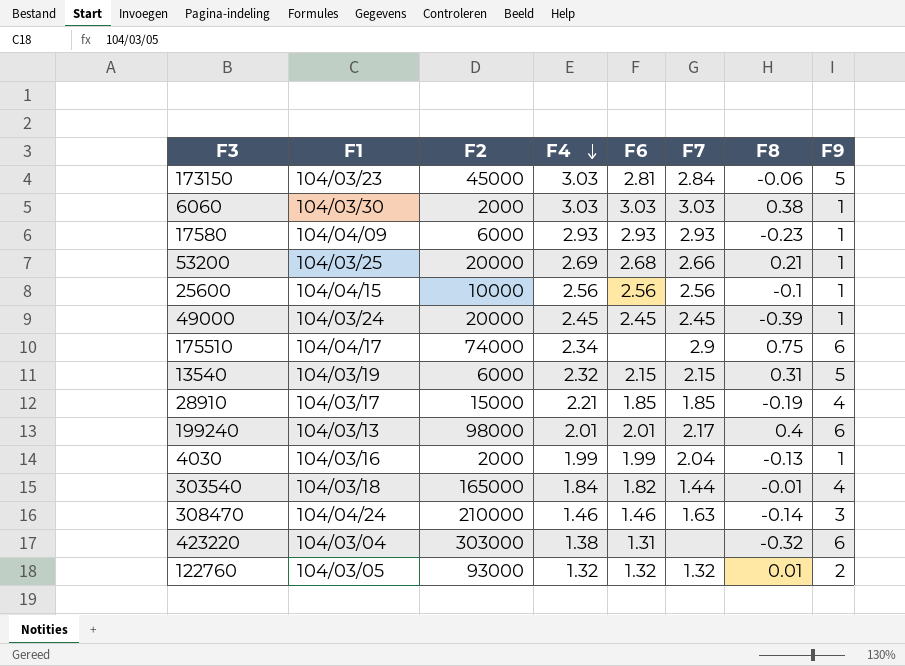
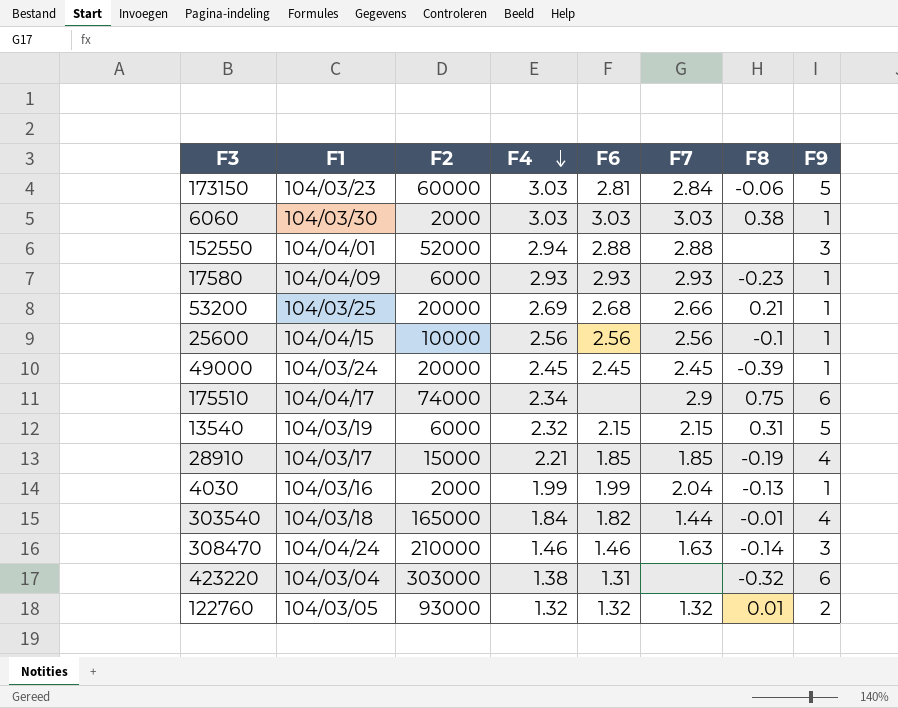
row 199240: 104/03/13 | 98000 | 2.01 | 2.01 | 2.17 | 0.4 | 6 -> none
173150 | F2: 45000 -> 60000
row 152550: none -> 104/04/01 | 52000 | 2.94 | 2.88 | 2.88 | none | 3

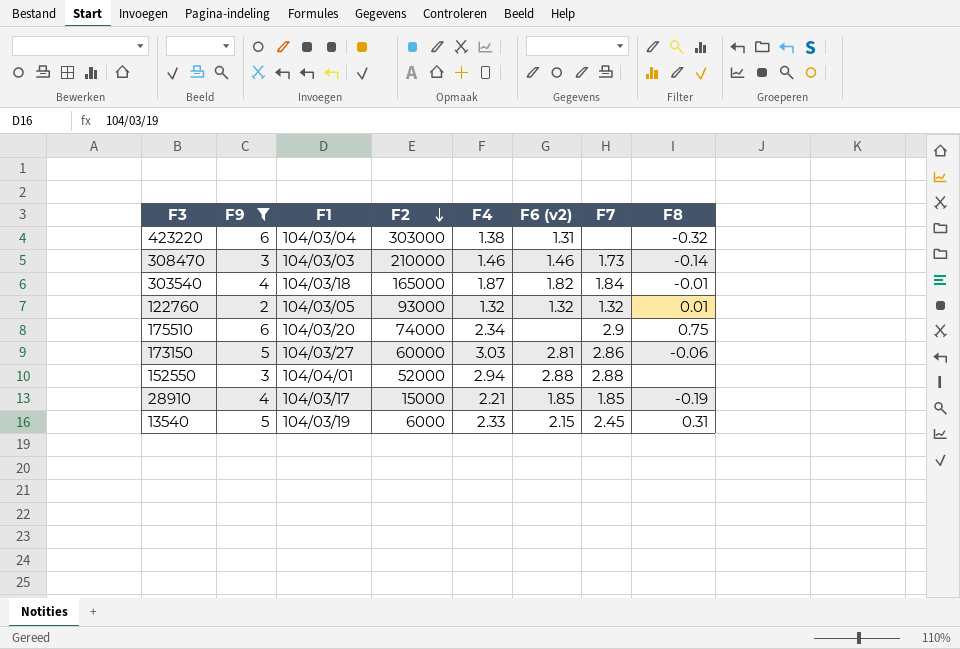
filter: none -> F9 != 1
row order: F4 descending -> F2 descending
column F9 | position: 8 -> 2
column name: F6 -> F6 (v2)
308470 | F1: 104/04/24 -> 104/03/03
308470 | F7: 1.63 -> 1.73
303540 | F4: 1.84 -> 1.87
303540 | F7: 1.44 -> 1.84
175510 | F1: 104/04/17 -> 104/03/20
173150 | F1: 104/03/23 -> 104/03/27
173150 | F7: 2.84 -> 2.86
13540 | F4: 2.32 -> 2.33
13540 | F7: 2.15 -> 2.45

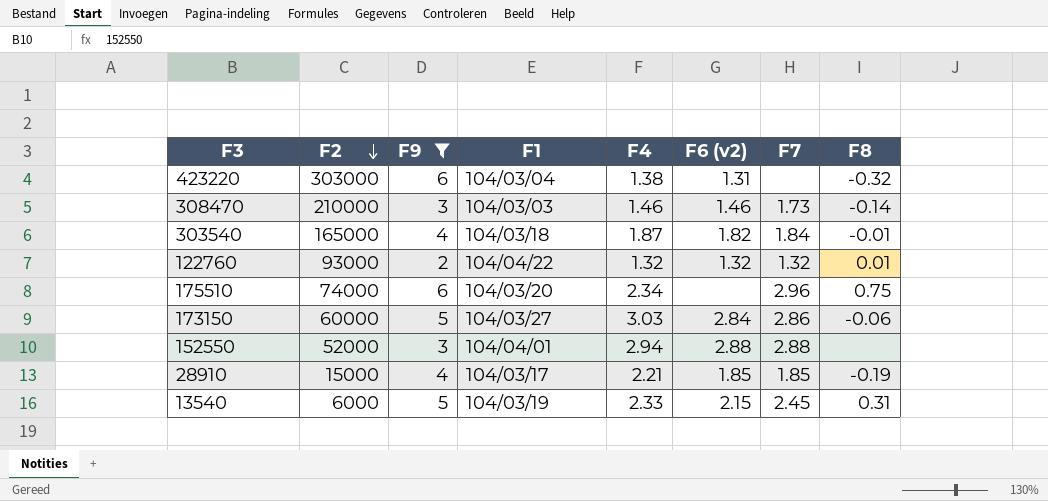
column F2 | position: 4 -> 2
122760 | F1: 104/03/05 -> 104/04/22
175510 | F7: 2.9 -> 2.96
173150 | F6 (v2): 2.81 -> 2.84

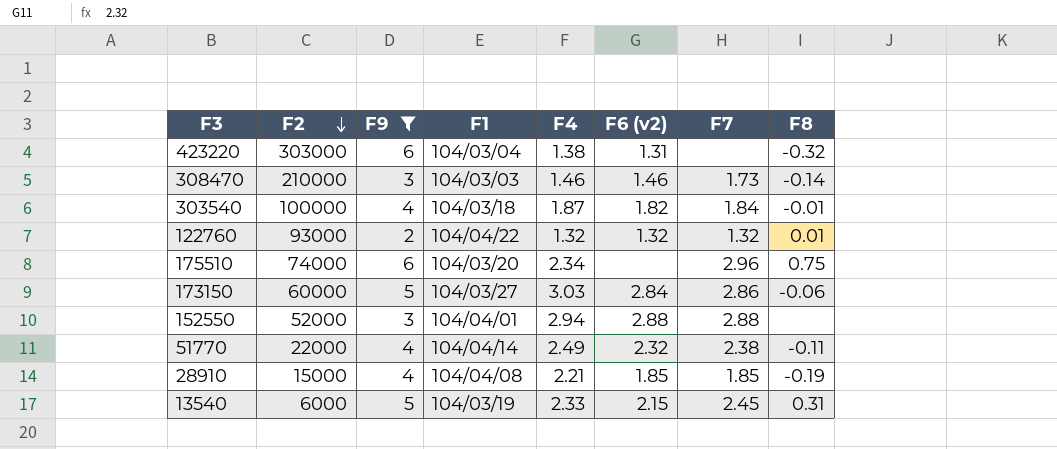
303540 | F2: 165000 -> 100000
row 51770: none -> 22000 | 4 | 104/04/14 | 2.49 | 2.32 | 2.38 | -0.11
28910 | F1: 104/03/17 -> 104/04/08

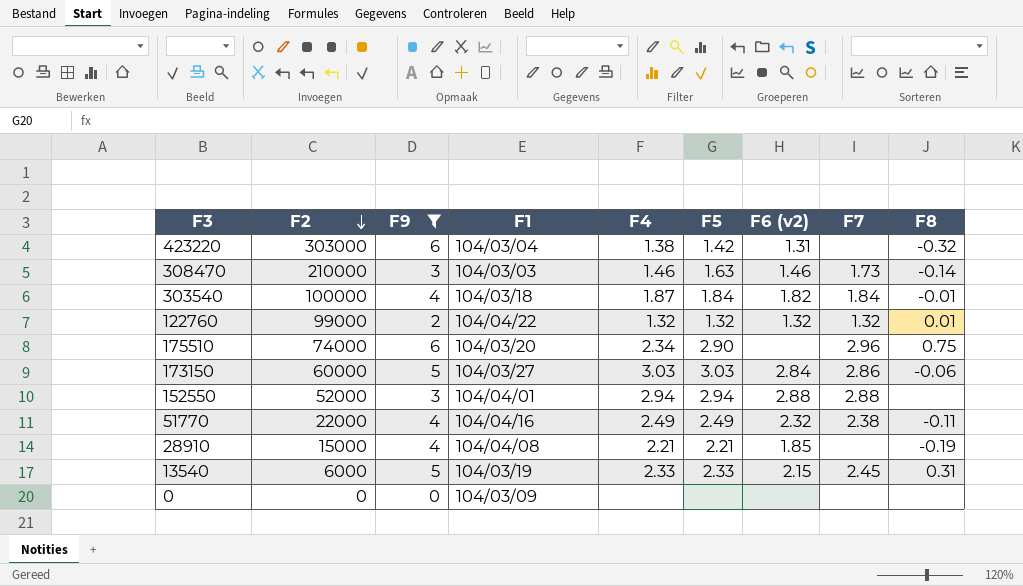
column F5 | position: none -> 6
122760 | F2: 93000 -> 99000
51770 | F1: 104/04/14 -> 104/04/16
28910 | F7: 1.85 -> none
row 0: none -> 0 | 0 | 104/03/09 | none | none | none | none | none

